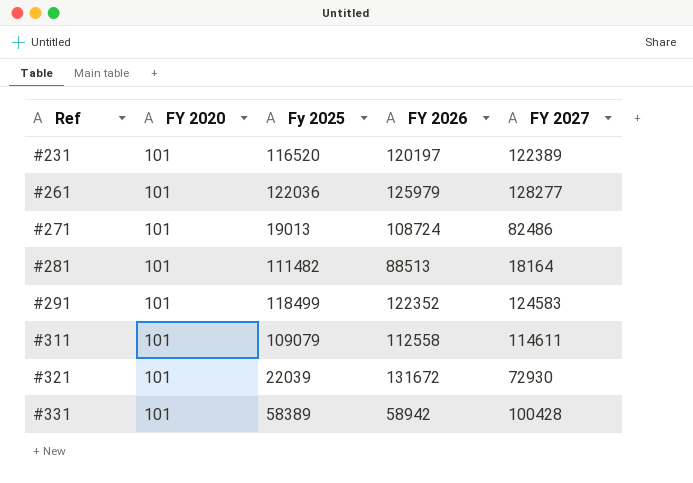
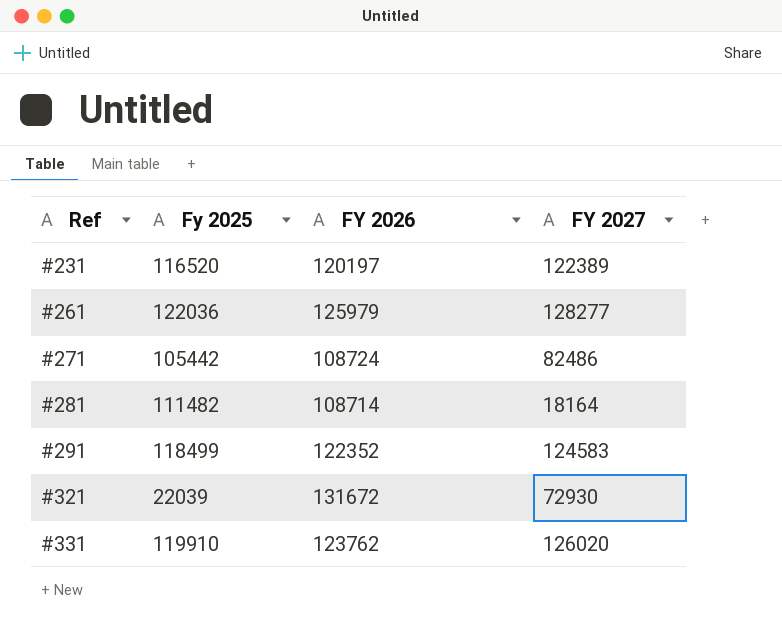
column FY 2020 | position: 2 -> none
row #311: 101 | 109079 | 112558 | 114611 -> none
#271 | Fy 2025: 19013 -> 105442
#281 | FY 2026: 88513 -> 108714
#331 | Fy 2025: 58389 -> 119910
#331 | FY 2026: 58942 -> 123762
#331 | FY 2027: 100428 -> 126020

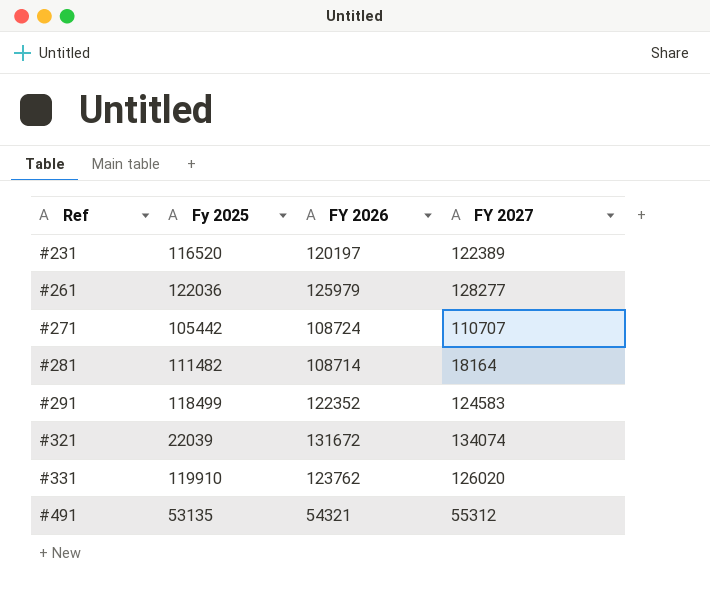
#271 | FY 2027: 82486 -> 110707
#321 | FY 2027: 72930 -> 134074
row #491: none -> 53135 | 54321 | 55312

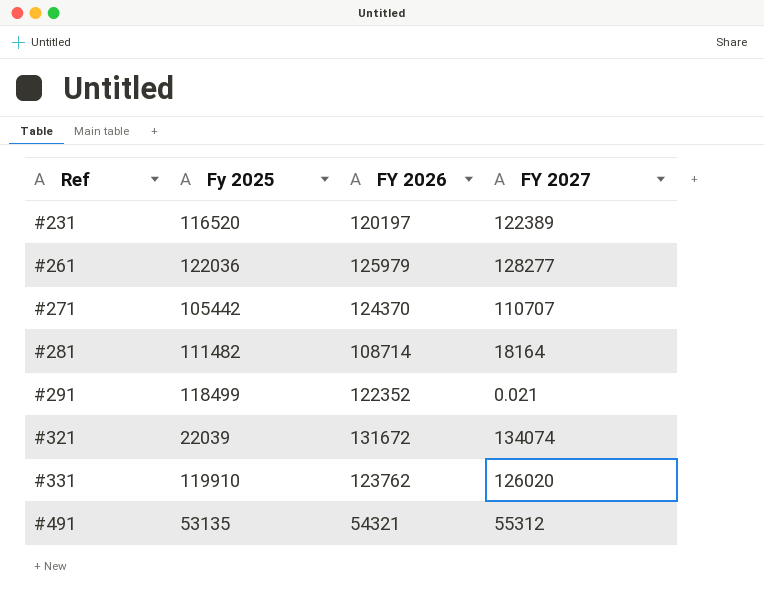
#271 | FY 2026: 108724 -> 124370
#291 | FY 2027: 124583 -> 0.021

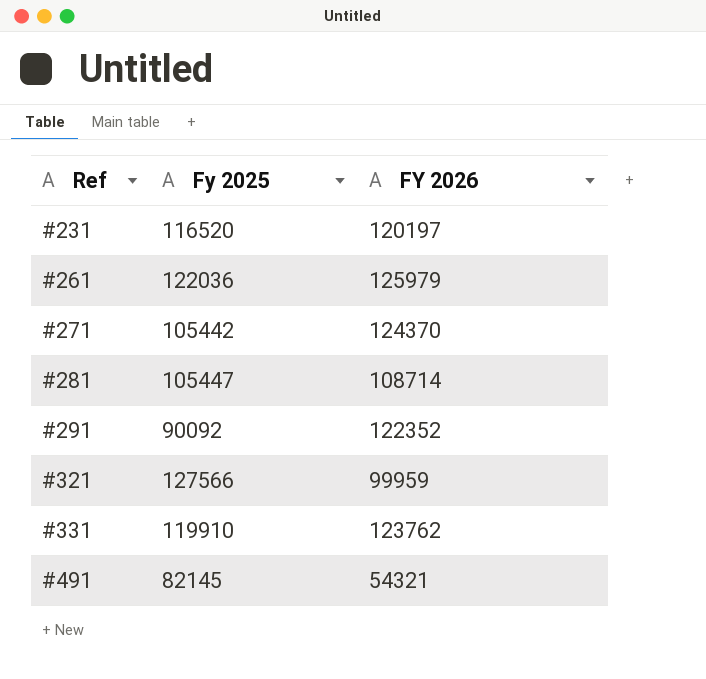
column FY 2027 | position: 4 -> none
#281 | Fy 2025: 111482 -> 105447
#291 | Fy 2025: 118499 -> 90092
#321 | Fy 2025: 22039 -> 127566
#321 | FY 2026: 131672 -> 99959
#491 | Fy 2025: 53135 -> 82145

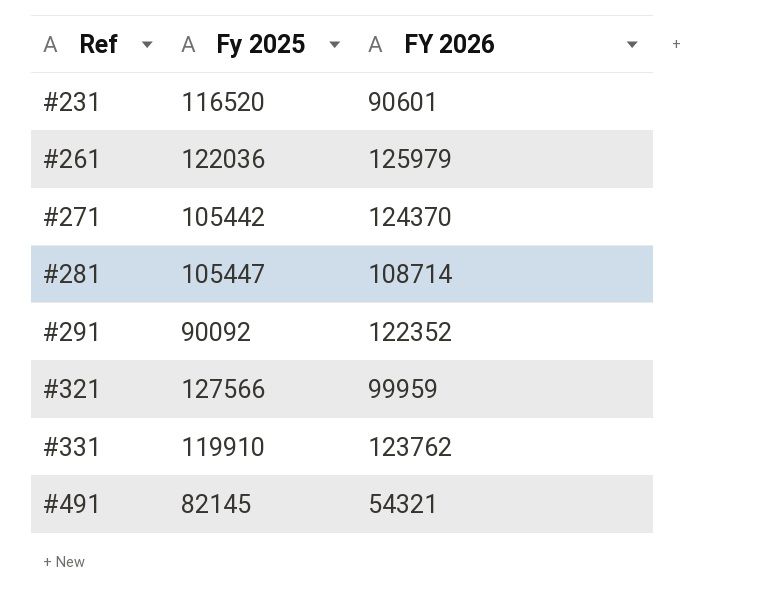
#231 | FY 2026: 120197 -> 90601

